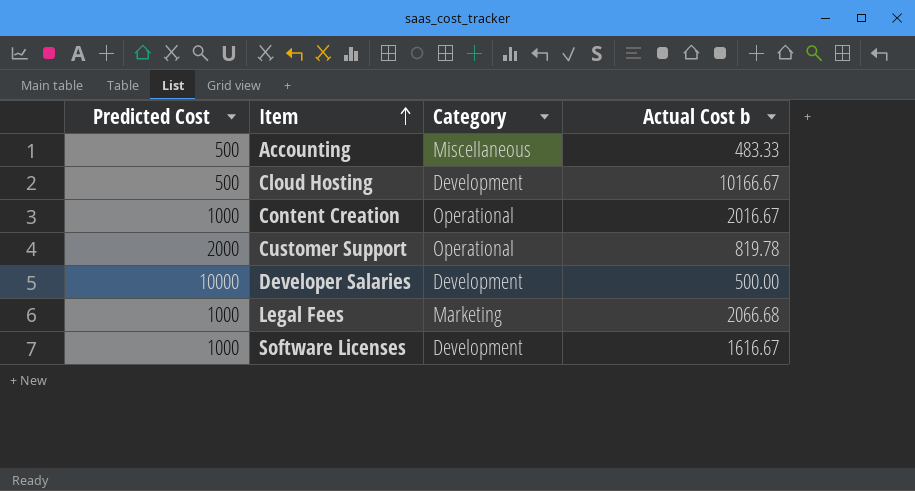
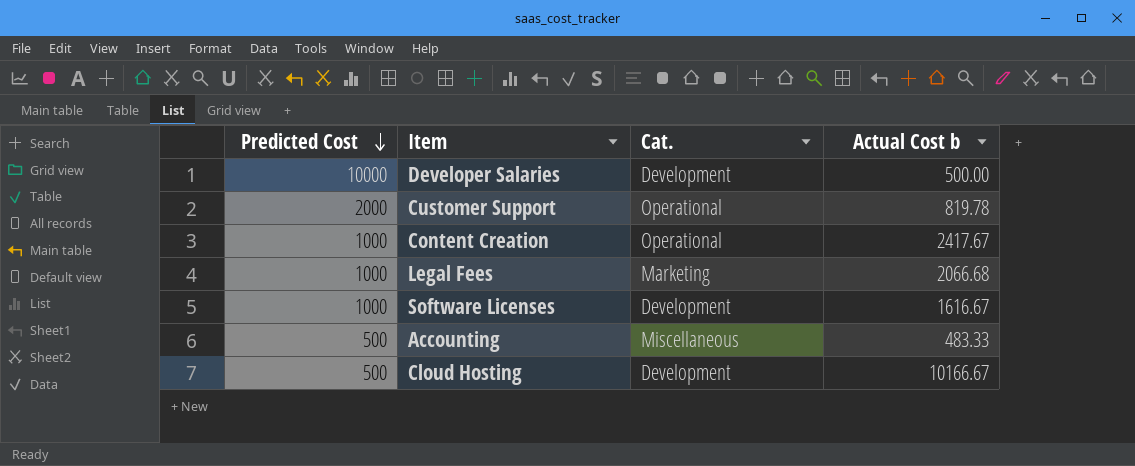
row order: Item ascending -> Predicted Cost descending
column name: Category -> Cat.
Content Creation | Actual Cost b: 2016.67 -> 2417.67

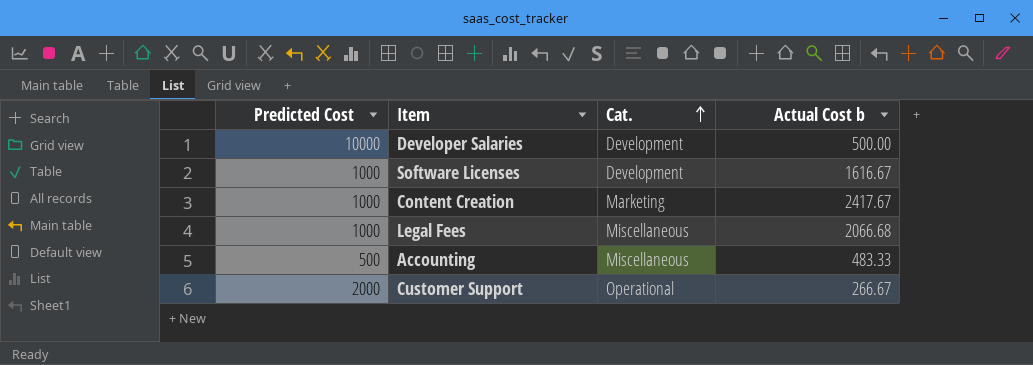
row order: Predicted Cost descending -> Cat. ascending
row Cloud Hosting: 500 | Development | 10166.67 -> none
Content Creation | Cat.: Operational -> Marketing
Legal Fees | Cat.: Marketing -> Miscellaneous
Customer Support | Actual Cost b: 819.78 -> 266.67

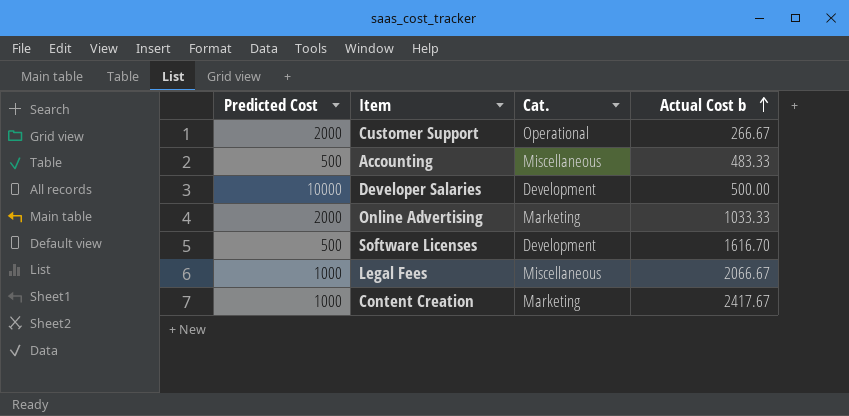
row order: Cat. ascending -> Actual Cost b ascending
row Online Advertising: none -> 2000 | Marketing | 1033.33
Software Licenses | Predicted Cost: 1000 -> 500
Software Licenses | Actual Cost b: 1616.67 -> 1616.70
Legal Fees | Actual Cost b: 2066.68 -> 2066.67

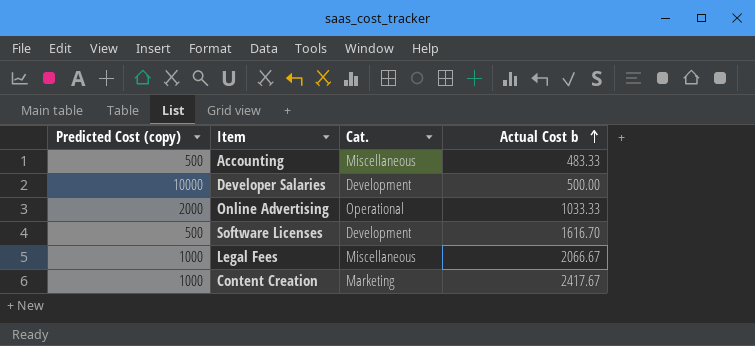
column name: Predicted Cost -> Predicted Cost (copy)
row Customer Support: 2000 | Operational | 266.67 -> none
Online Advertising | Cat.: Marketing -> Operational

